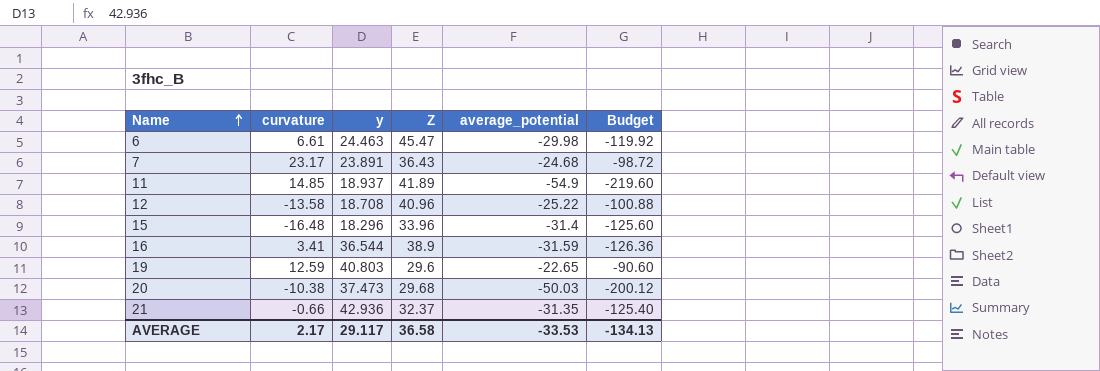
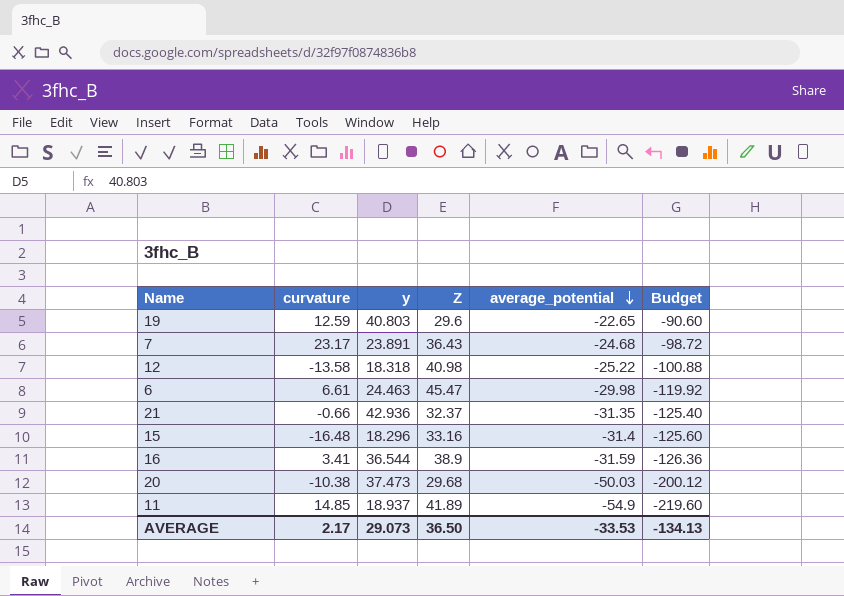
row order: Name ascending -> average_potential descending
12 | y: 18.708 -> 18.318
12 | Z: 40.96 -> 40.98
15 | Z: 33.96 -> 33.16
AVERAGE | y: 29.117 -> 29.073
AVERAGE | Z: 36.58 -> 36.50

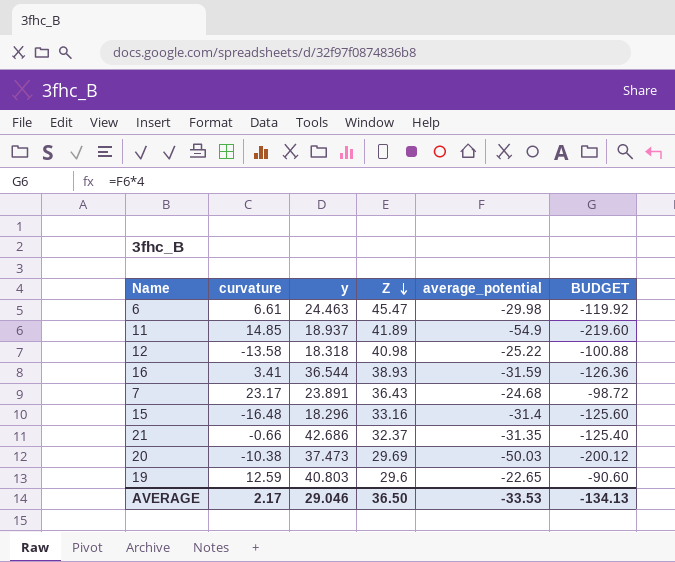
row order: average_potential descending -> Z descending
column name: Budget -> BUDGET
16 | Z: 38.9 -> 38.93
21 | y: 42.936 -> 42.686
20 | Z: 29.68 -> 29.69
AVERAGE | y: 29.073 -> 29.046

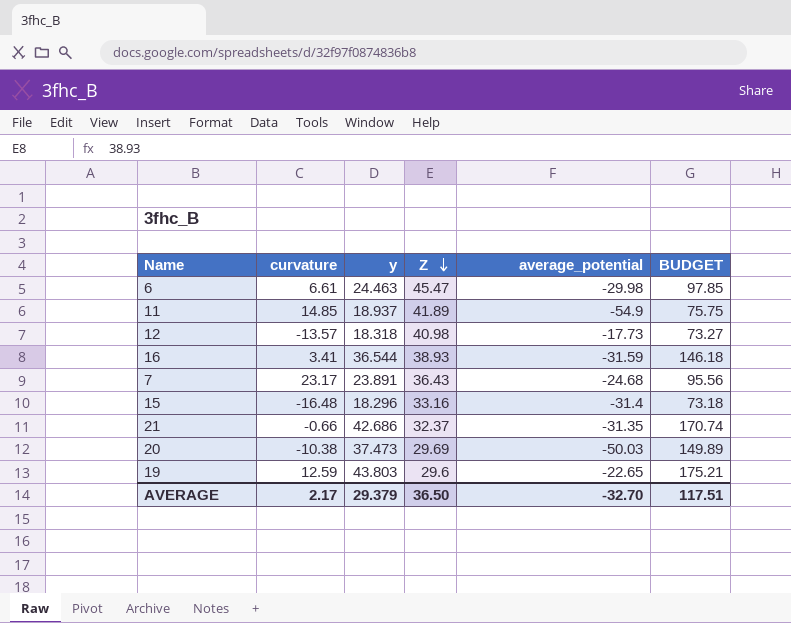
column BUDGET | formula: [average_potential] * 4 -> [y] * 4
12 | curvature: -13.58 -> -13.57
12 | average_potential: -25.22 -> -17.73
19 | y: 40.803 -> 43.803
AVERAGE | y: 29.046 -> 29.379
AVERAGE | average_potential: -33.53 -> -32.70
AVERAGE | BUDGET: -134.13 -> 117.51

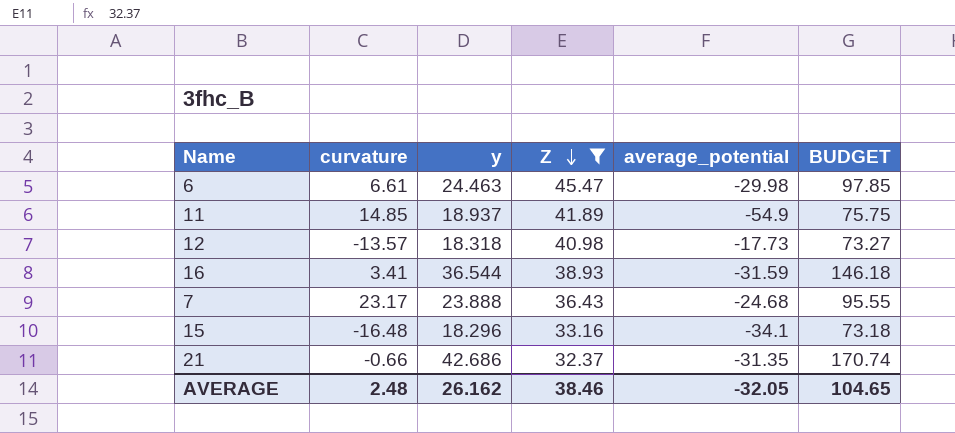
filter: none -> Z >= 32.37
7 | y: 23.891 -> 23.888
7 | BUDGET: 95.56 -> 95.55
15 | average_potential: -31.4 -> -34.1
AVERAGE | curvature: 2.17 -> 2.48
AVERAGE | y: 29.379 -> 26.162
AVERAGE | Z: 36.50 -> 38.46
AVERAGE | average_potential: -32.70 -> -32.05
AVERAGE | BUDGET: 117.51 -> 104.65

